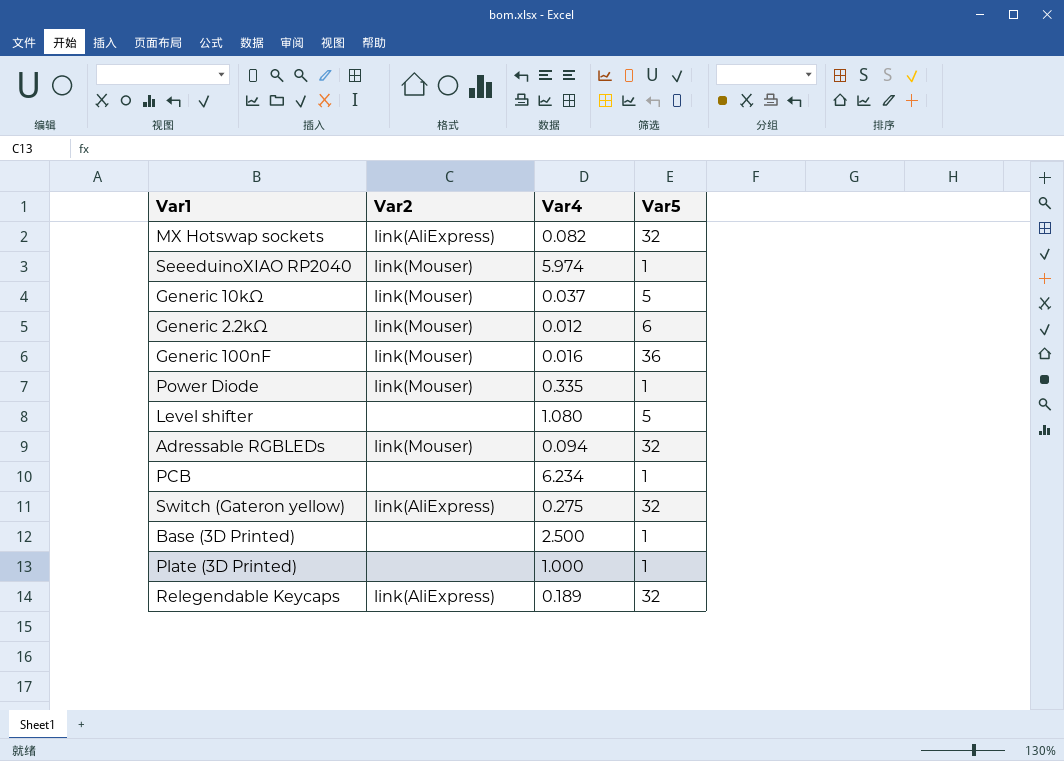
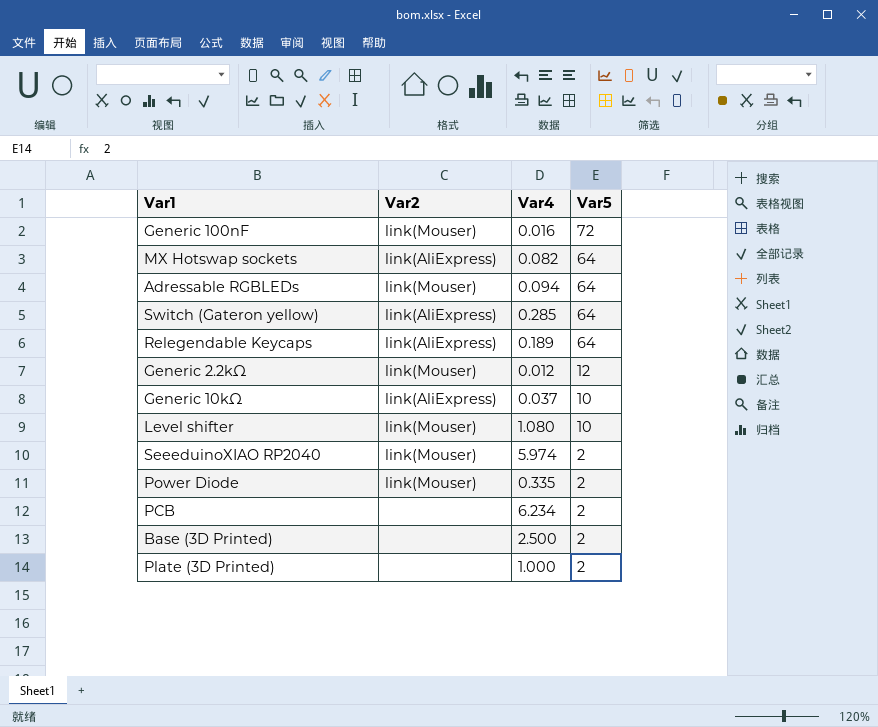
row order: none -> Var5 descending
Generic 100nF | Var5: 36 -> 72
MX Hotswap sockets | Var5: 32 -> 64
Adressable RGBLEDs | Var5: 32 -> 64
Switch (Gateron yellow) | Var4: 0.275 -> 0.285
Switch (Gateron yellow) | Var5: 32 -> 64
Relegendable Keycaps | Var5: 32 -> 64
Generic 2.2kΩ | Var5: 6 -> 12
Generic 10kΩ | Var2: link(Mouser) -> link(AliExpress)
Generic 10kΩ | Var5: 5 -> 10
Level shifter | Var2: none -> link(Mouser)
Level shifter | Var5: 5 -> 10
SeeeduinoXIAO RP2040 | Var5: 1 -> 2
Power Diode | Var5: 1 -> 2
PCB | Var5: 1 -> 2
Base (3D Printed) | Var5: 1 -> 2
Plate (3D Printed) | Var5: 1 -> 2

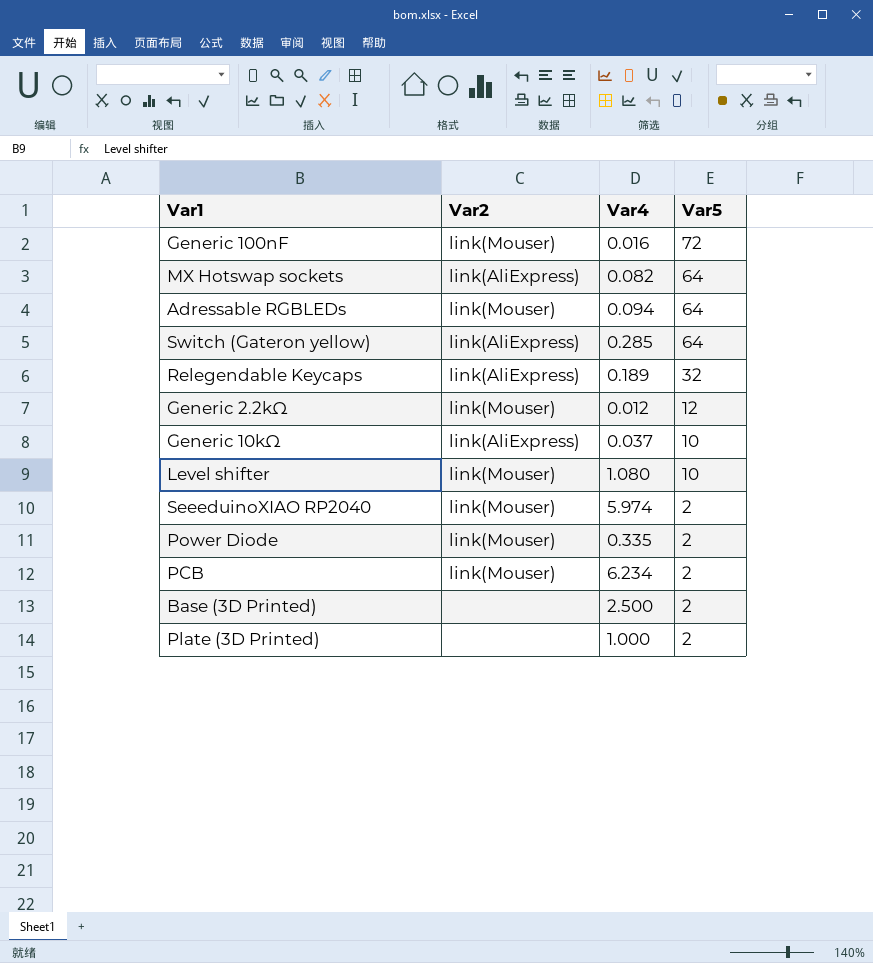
Relegendable Keycaps | Var5: 64 -> 32
PCB | Var2: none -> link(Mouser)

